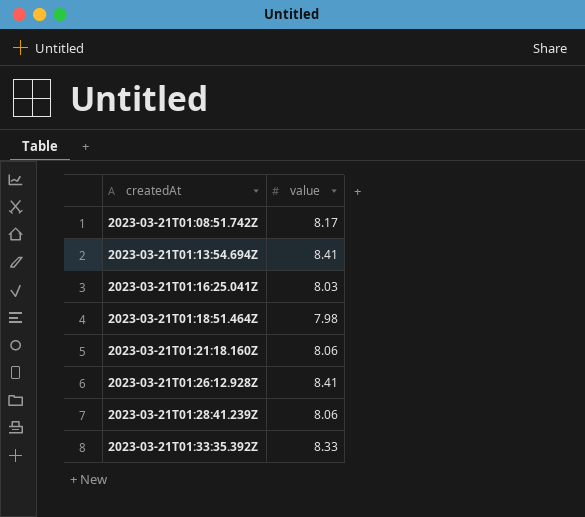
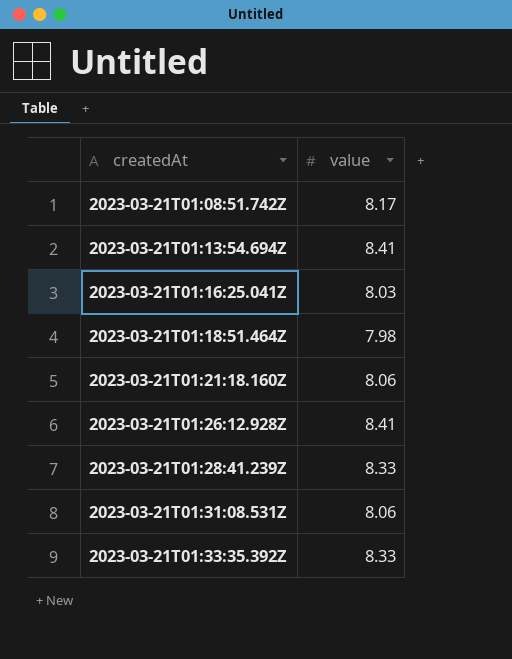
2023-03-21T01:28:41.239Z | value: 8.06 -> 8.33
row 2023-03-21T01:31:08.531Z: none -> 8.06

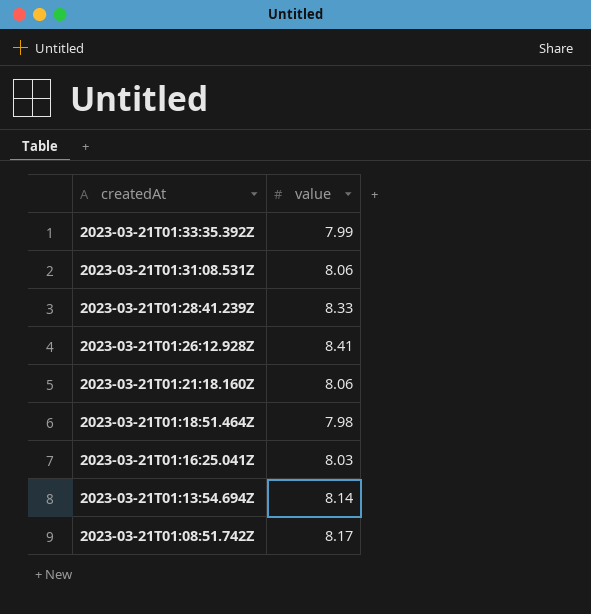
row order: createdAt ascending -> createdAt descending
2023-03-21T01:33:35.392Z | value: 8.33 -> 7.99
2023-03-21T01:13:54.694Z | value: 8.41 -> 8.14

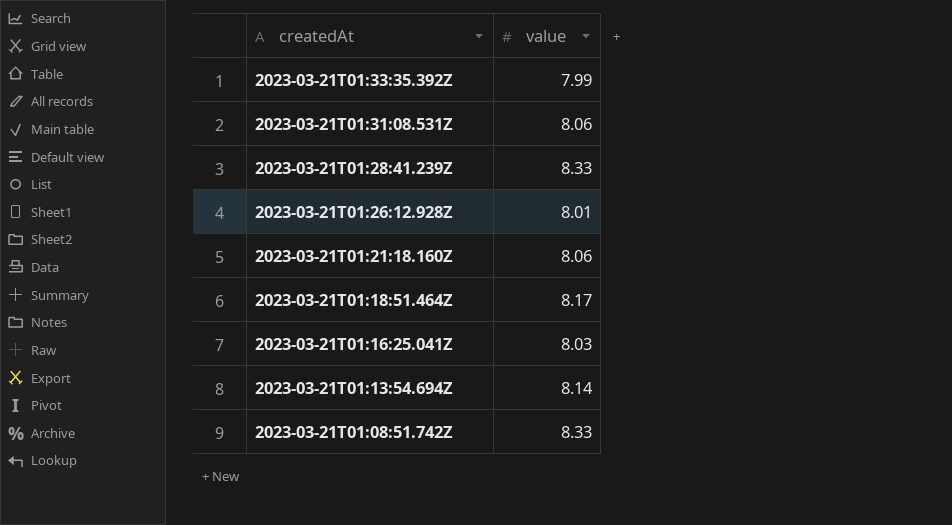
2023-03-21T01:26:12.928Z | value: 8.41 -> 8.01
2023-03-21T01:18:51.464Z | value: 7.98 -> 8.17
2023-03-21T01:08:51.742Z | value: 8.17 -> 8.33

